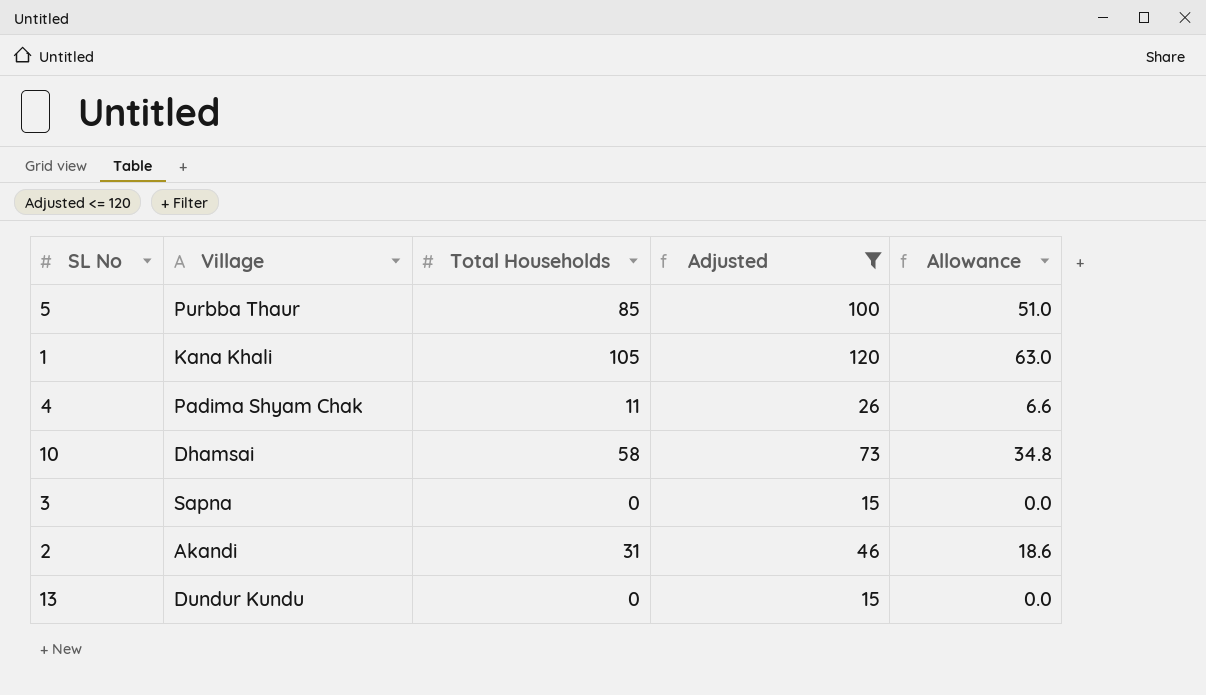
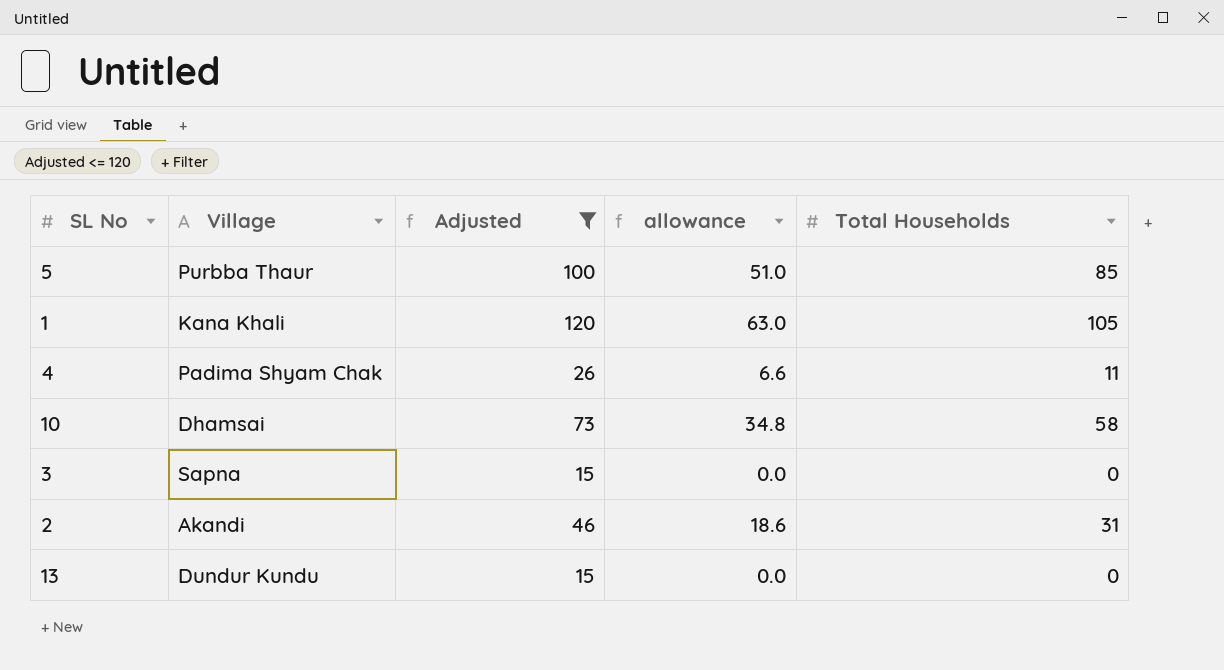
column name: Allowance -> allowance
column Total Households | position: 3 -> 5

